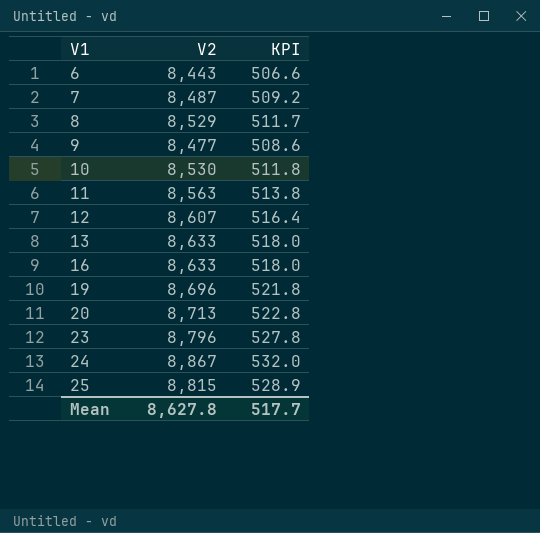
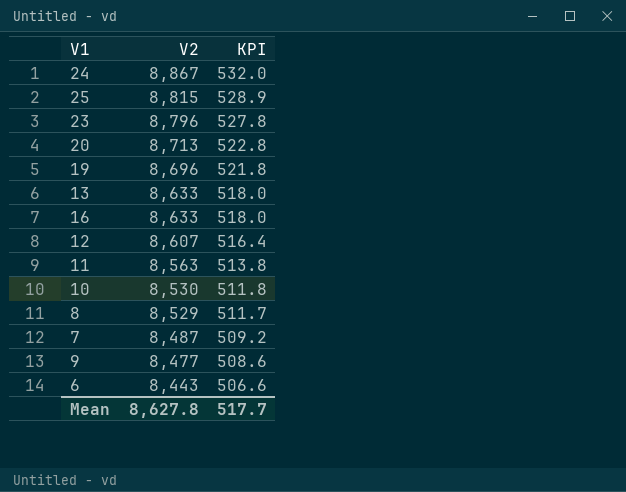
row order: V1 ascending -> V2 descending

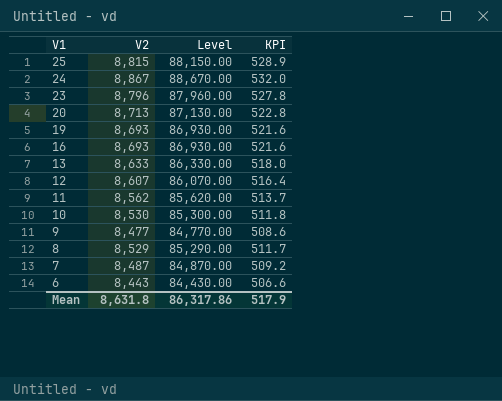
row order: V2 descending -> V1 descending
column Level | formula: none -> [V2] * 10
19 | V2: 8,696 -> 8,693
19 | KPI: 521.8 -> 521.6
16 | V2: 8,633 -> 8,693
16 | KPI: 518.0 -> 521.6
11 | V2: 8,563 -> 8,562
11 | KPI: 513.8 -> 513.7
Mean | V2: 8,627.8 -> 8,631.8
Mean | KPI: 517.7 -> 517.9

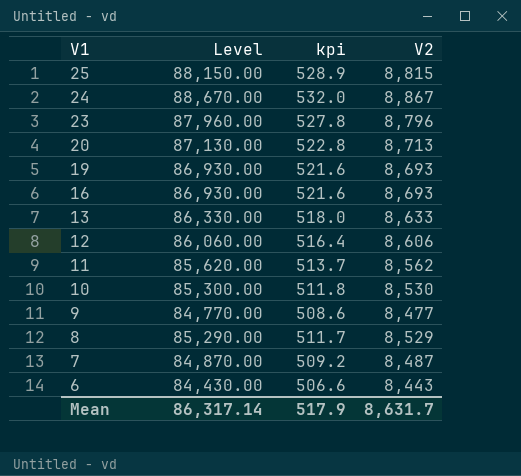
column name: KPI -> kpi
column V2 | position: 2 -> 4
12 | Level: 86,070.00 -> 86,060.00
12 | V2: 8,607 -> 8,606
Mean | Level: 86,317.86 -> 86,317.14
Mean | V2: 8,631.8 -> 8,631.7

